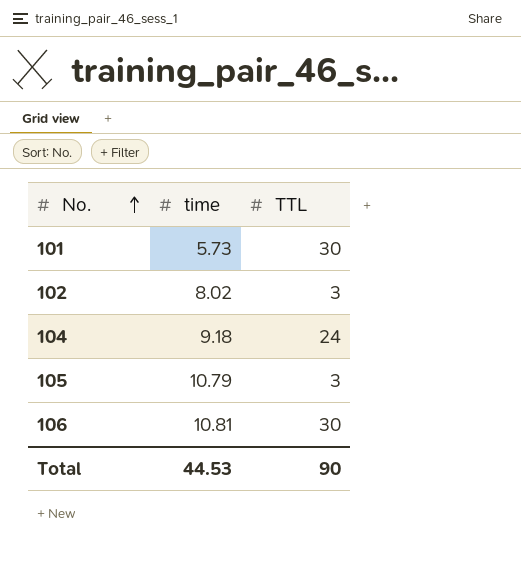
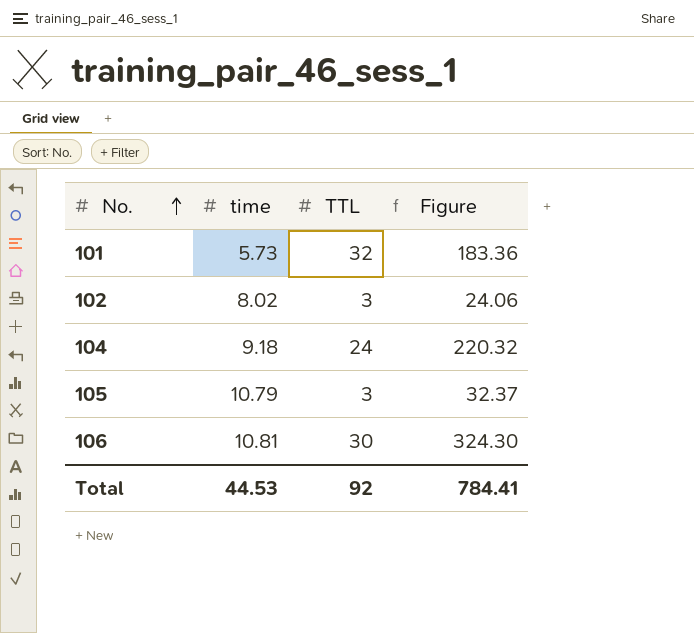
column Figure | formula: none -> [time] * [TTL]
101 | TTL: 30 -> 32
Total | TTL: 90 -> 92

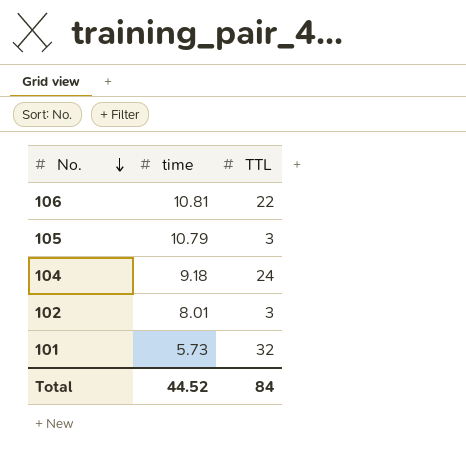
row order: No. ascending -> No. descending
column Figure | formula: [time] * [TTL] -> none
106 | TTL: 30 -> 22
102 | time: 8.02 -> 8.01
Total | time: 44.53 -> 44.52
Total | TTL: 92 -> 84

